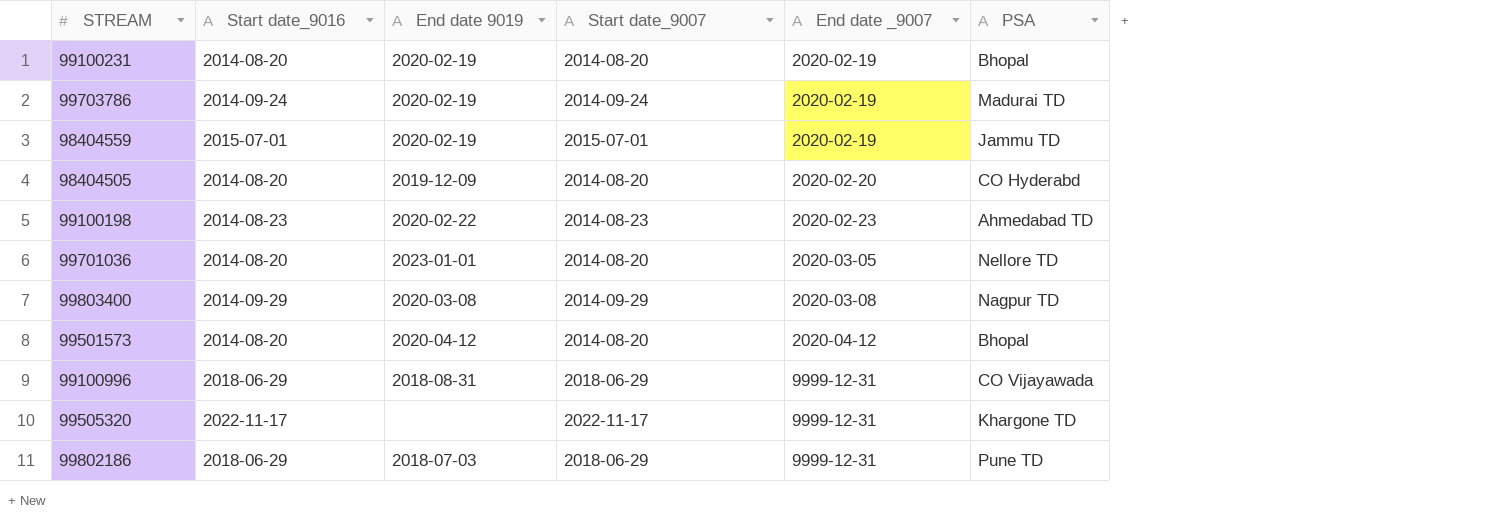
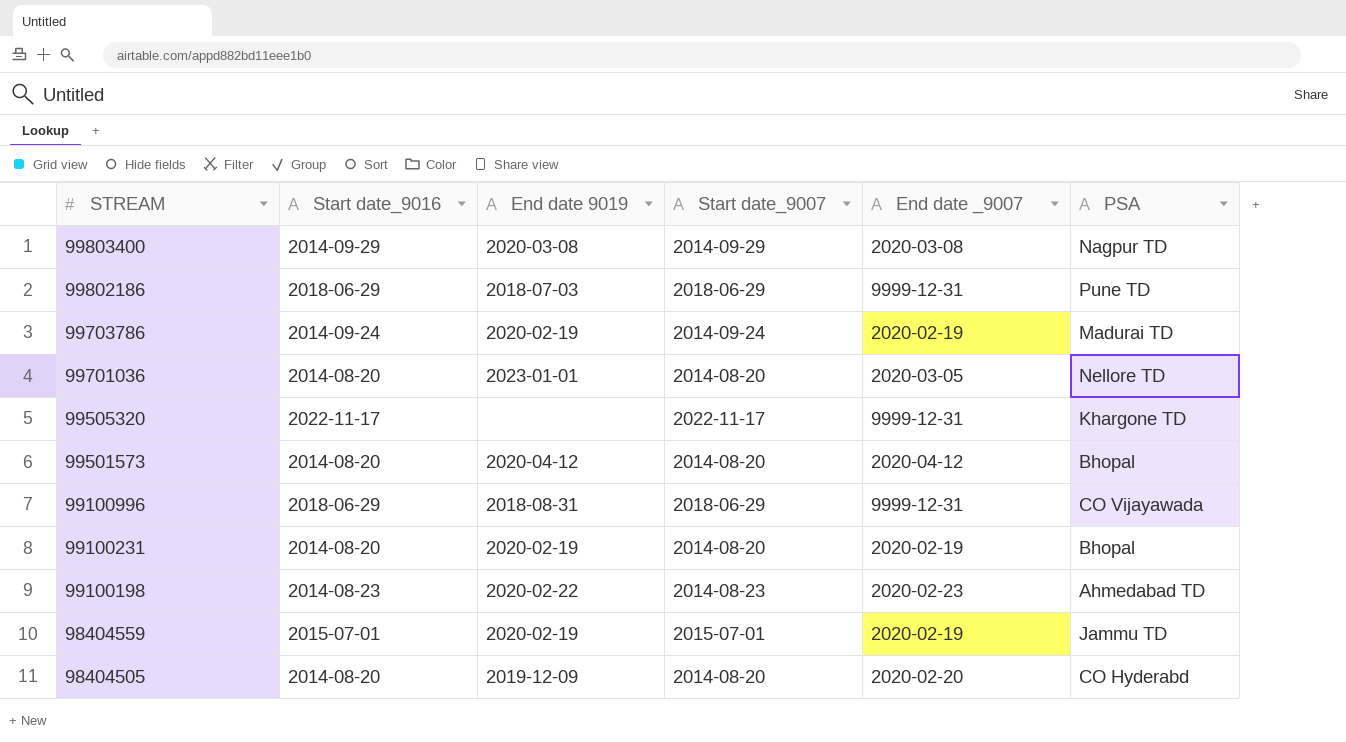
row order: End date _9007 ascending -> STREAM descending

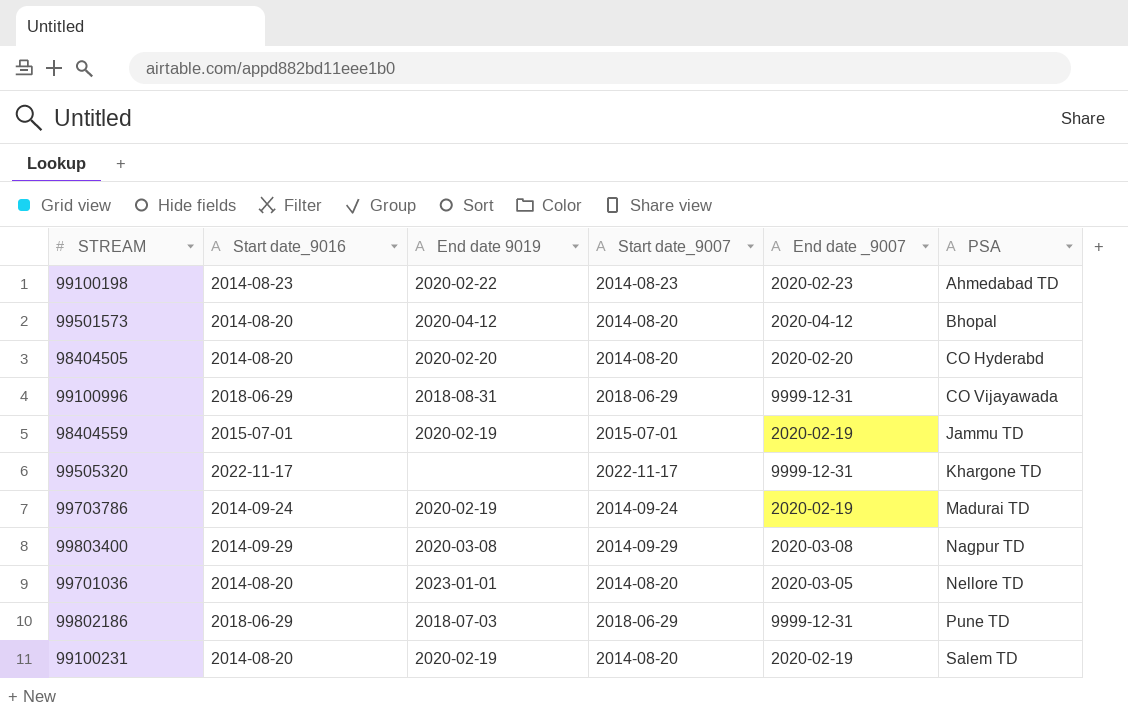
row order: STREAM descending -> PSA ascending
98404505 | End date 9019: 2019-12-09 -> 2020-02-20
99100231 | PSA: Bhopal -> Salem TD

